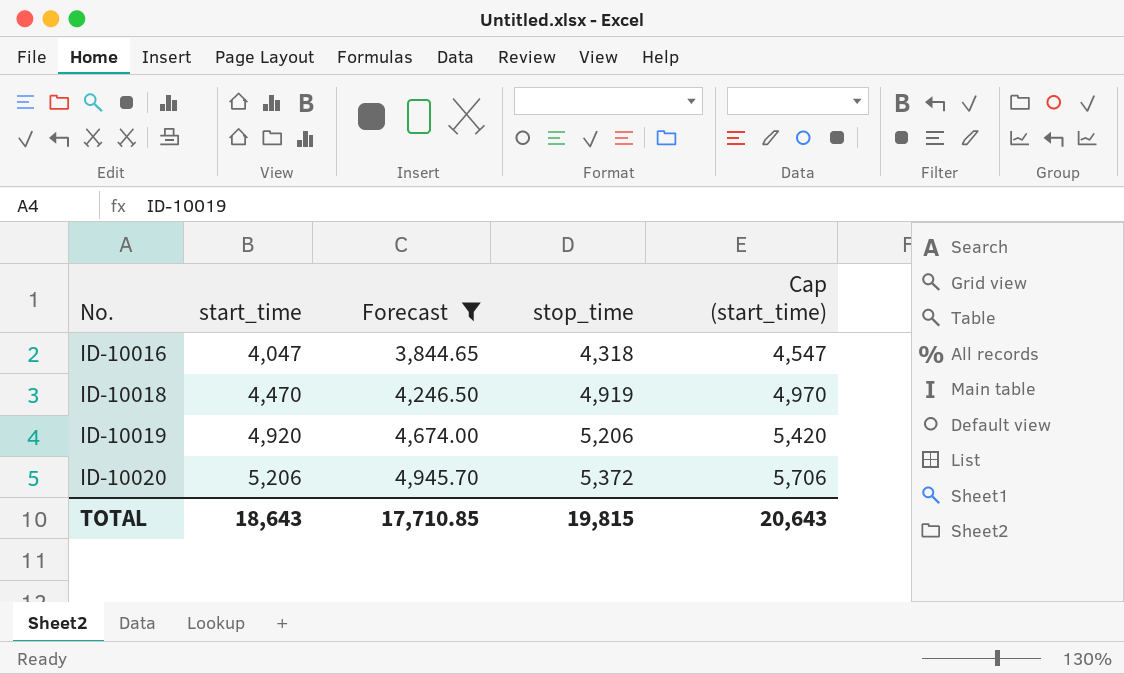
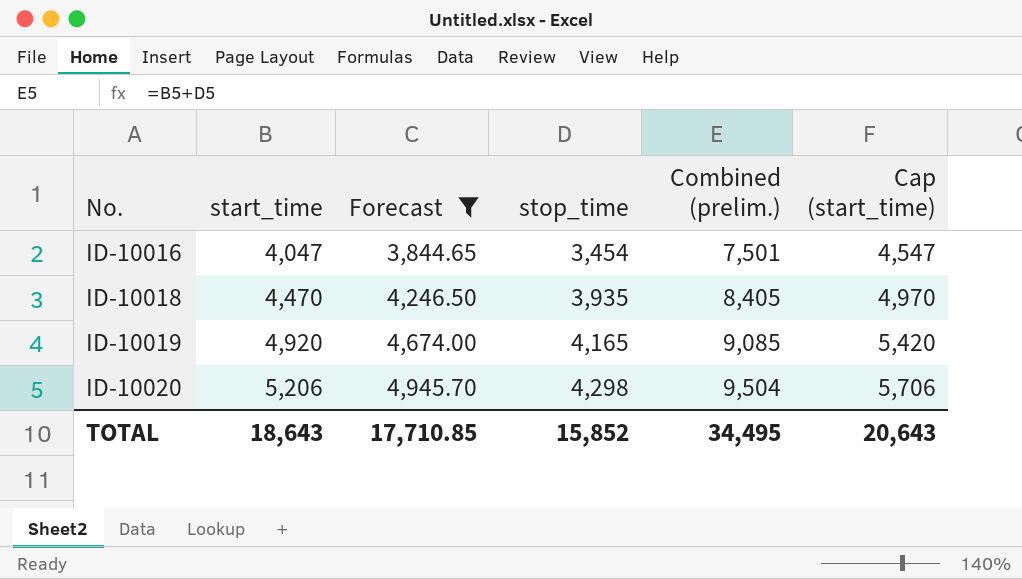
column Combined (prelim.) | formula: none -> [start_time] + [stop_time]
ID-10016 | stop_time: 4,318 -> 3,454
ID-10018 | stop_time: 4,919 -> 3,935
ID-10019 | stop_time: 5,206 -> 4,165
ID-10020 | stop_time: 5,372 -> 4,298
TOTAL | stop_time: 19,815 -> 15,852

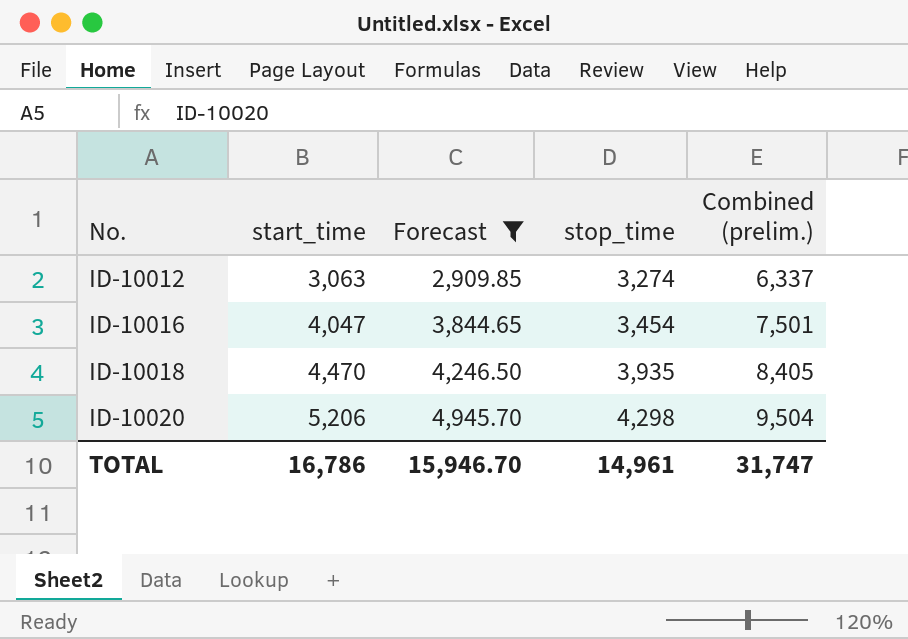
column Cap (start_time) | formula: [start_time] + 500 -> none
row ID-10019: 4,920 | 4,674.00 | 4,165 | 9,085 | 5,420 -> none
row ID-10012: none -> 3,063 | 2,909.85 | 3,274 | 6,337
TOTAL | start_time: 18,643 -> 16,786
TOTAL | Forecast: 17,710.85 -> 15,946.70
TOTAL | stop_time: 15,852 -> 14,961
TOTAL | Combined (prelim.): 34,495 -> 31,747

